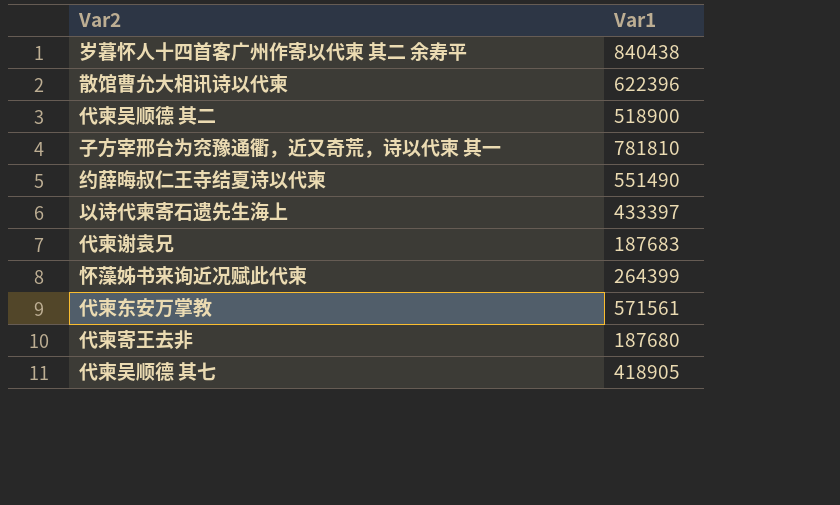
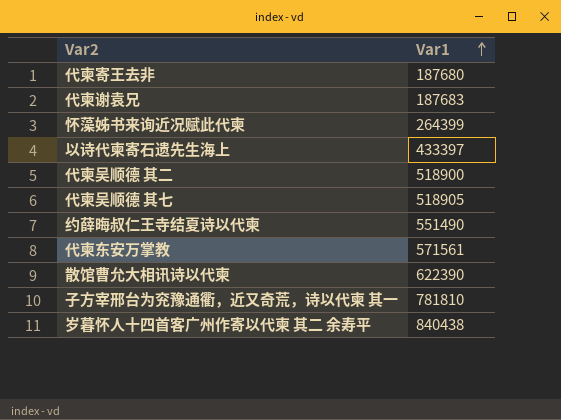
row order: none -> Var1 ascending
代柬吴顺德 其七 | Var1: 418905 -> 518905
散馆曹允大相讯诗以代柬 | Var1: 622396 -> 622390

